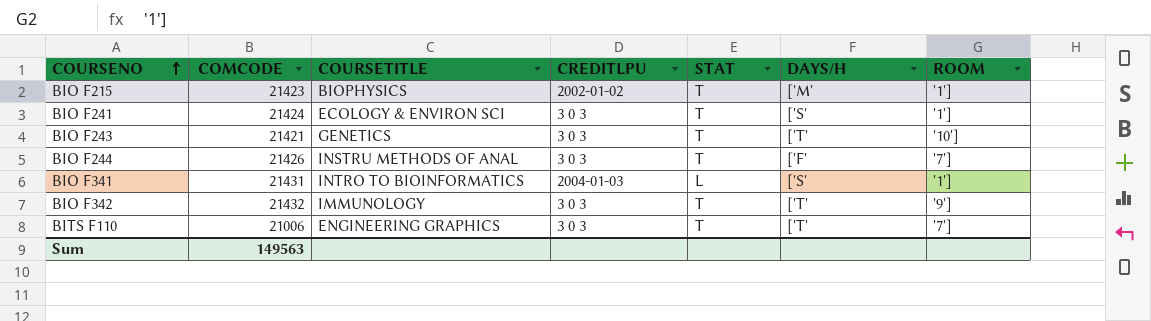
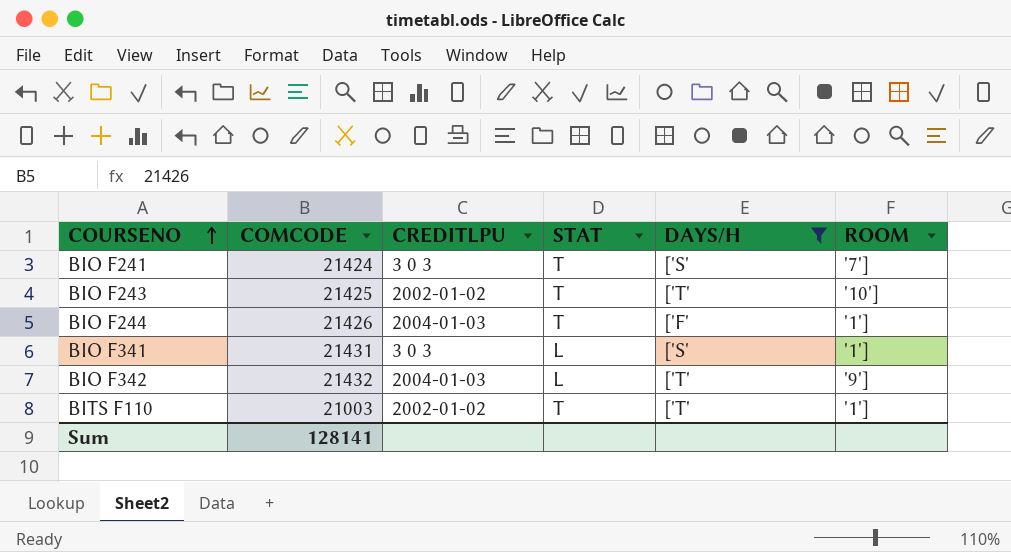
filter: none -> DAYS/H != ['M'
column COURSETITLE | position: 3 -> none
BIO F241 | ROOM: '1'] -> '7']
BIO F243 | COMCODE: 21421 -> 21425
BIO F243 | CREDITLPU: 3 0 3 -> 2002-01-02
BIO F244 | CREDITLPU: 3 0 3 -> 2004-01-03
BIO F244 | ROOM: '7'] -> '1']
BIO F341 | CREDITLPU: 2004-01-03 -> 3 0 3
BIO F342 | CREDITLPU: 3 0 3 -> 2004-01-03
BIO F342 | STAT: T -> L
BITS F110 | COMCODE: 21006 -> 21003
BITS F110 | CREDITLPU: 3 0 3 -> 2002-01-02
BITS F110 | ROOM: '7'] -> '1']
Sum | COMCODE: 149563 -> 128141

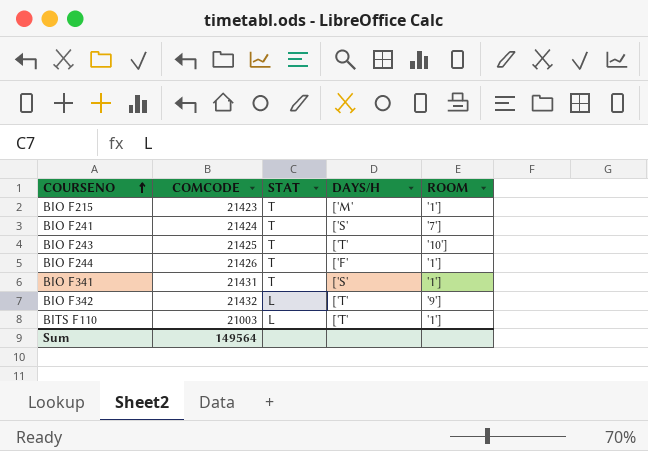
filter: DAYS/H != ['M' -> none
column CREDITLPU | position: 3 -> none
BIO F341 | STAT: L -> T
BITS F110 | STAT: T -> L
Sum | COMCODE: 128141 -> 149564

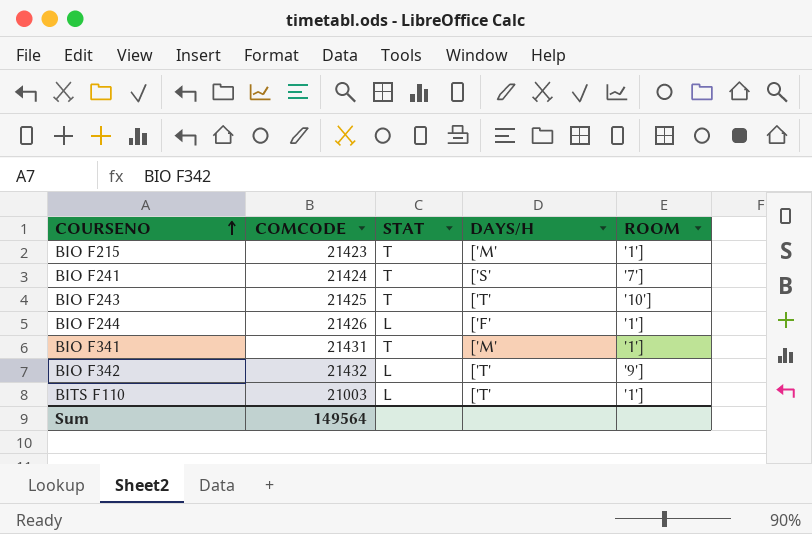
BIO F244 | STAT: T -> L
BIO F341 | DAYS/H: ['S' -> ['M'

